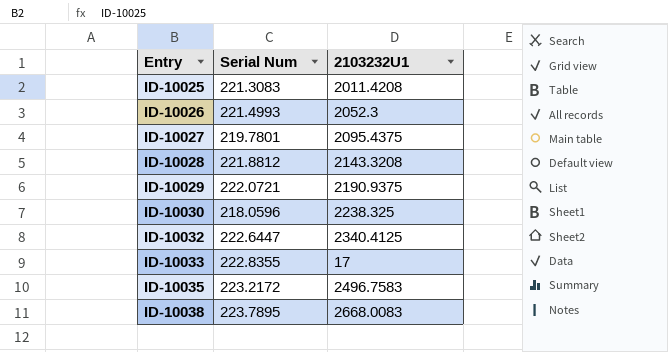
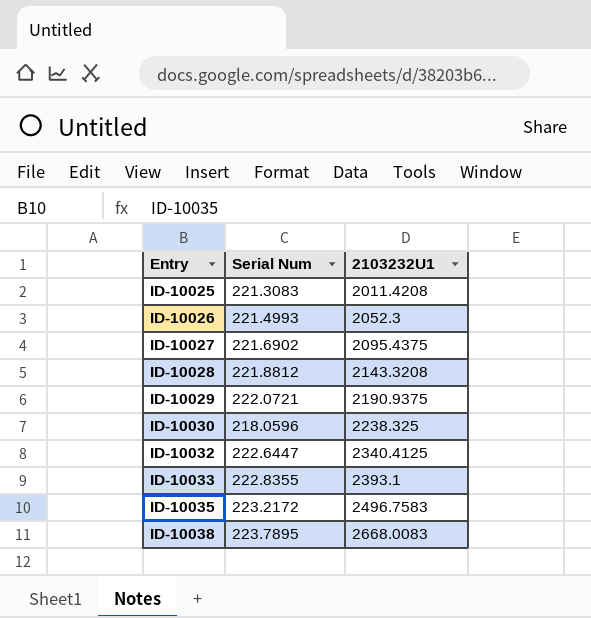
ID-10027 | Serial Num: 219.7801 -> 221.6902
ID-10033 | 2103232U1: 17 -> 2393.1

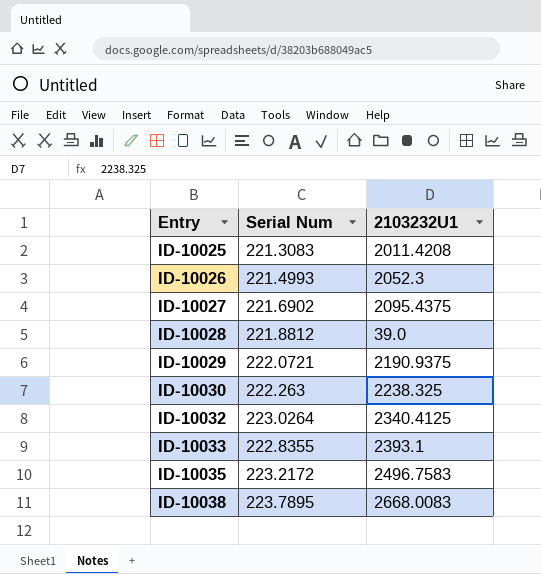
ID-10028 | 2103232U1: 2143.3208 -> 39.0
ID-10030 | Serial Num: 218.0596 -> 222.263
ID-10032 | Serial Num: 222.6447 -> 223.0264

